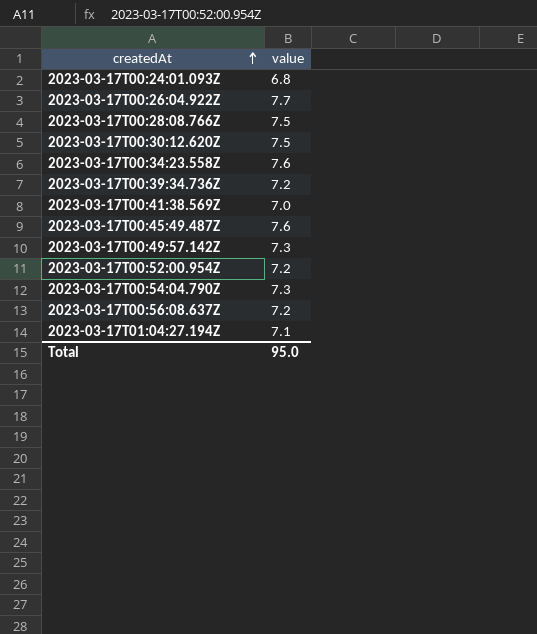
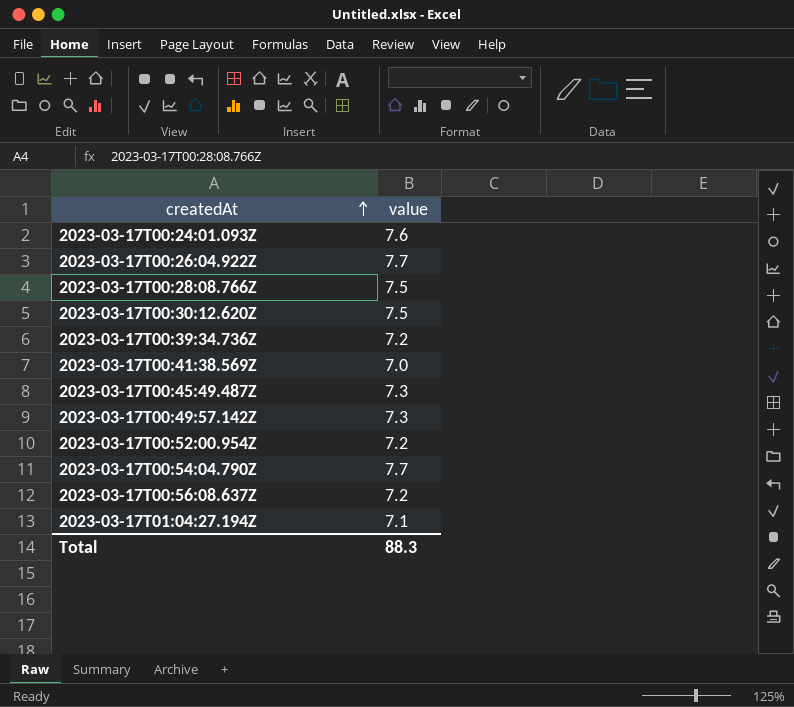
row 2023-03-17T00:34:23.558Z: 7.6 -> none
2023-03-17T00:24:01.093Z | value: 6.8 -> 7.6
2023-03-17T00:45:49.487Z | value: 7.6 -> 7.3
2023-03-17T00:54:04.790Z | value: 7.3 -> 7.7
Total | value: 95.0 -> 88.3

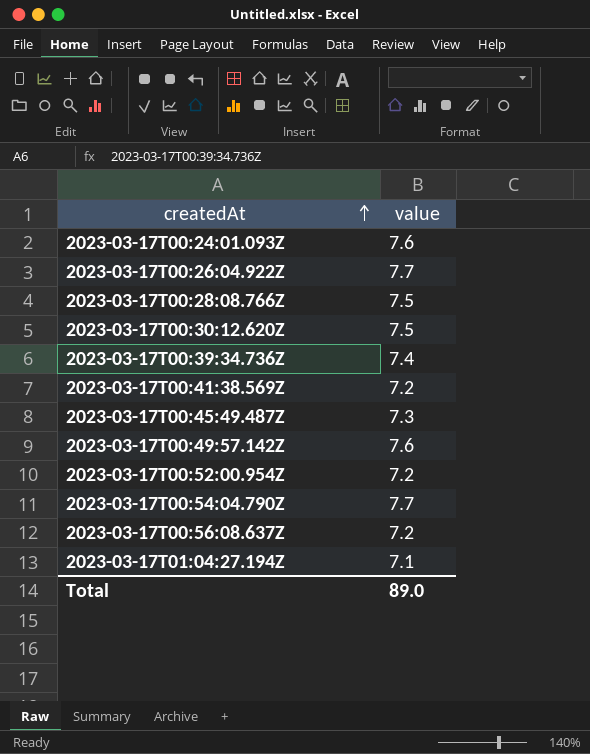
2023-03-17T00:39:34.736Z | value: 7.2 -> 7.4
2023-03-17T00:41:38.569Z | value: 7.0 -> 7.2
2023-03-17T00:49:57.142Z | value: 7.3 -> 7.6
Total | value: 88.3 -> 89.0

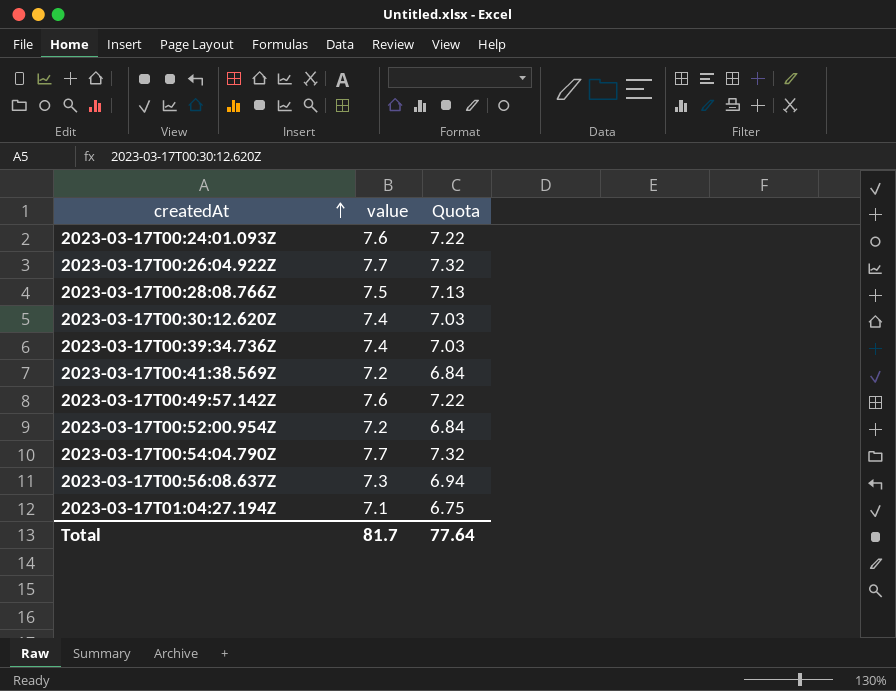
column Quota | formula: none -> [value] * 0.95
row 2023-03-17T00:45:49.487Z: 7.3 -> none
2023-03-17T00:30:12.620Z | value: 7.5 -> 7.4
2023-03-17T00:56:08.637Z | value: 7.2 -> 7.3
Total | value: 89.0 -> 81.7

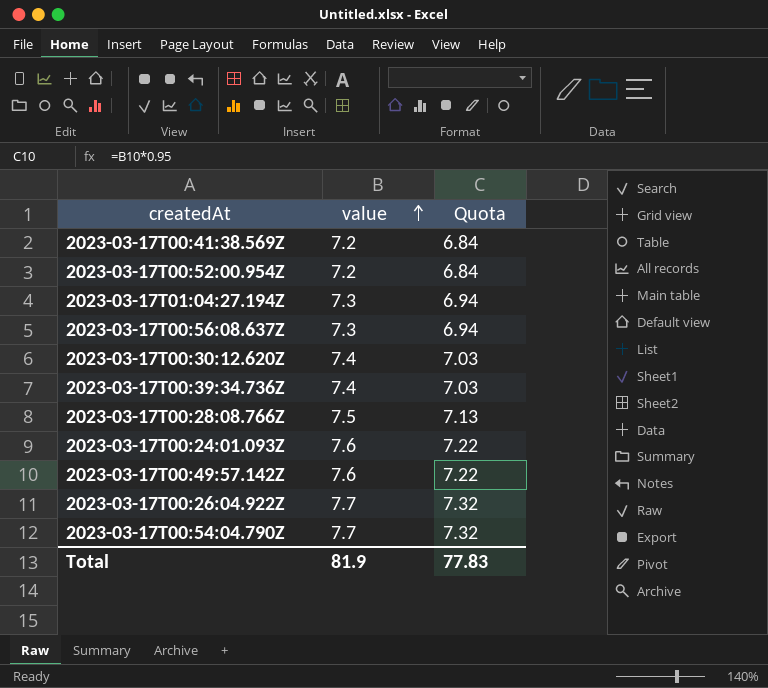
row order: createdAt ascending -> value ascending
2023-03-17T01:04:27.194Z | value: 7.1 -> 7.3
2023-03-17T01:04:27.194Z | Quota: 6.75 -> 6.94
Total | value: 81.7 -> 81.9
Total | Quota: 77.64 -> 77.83

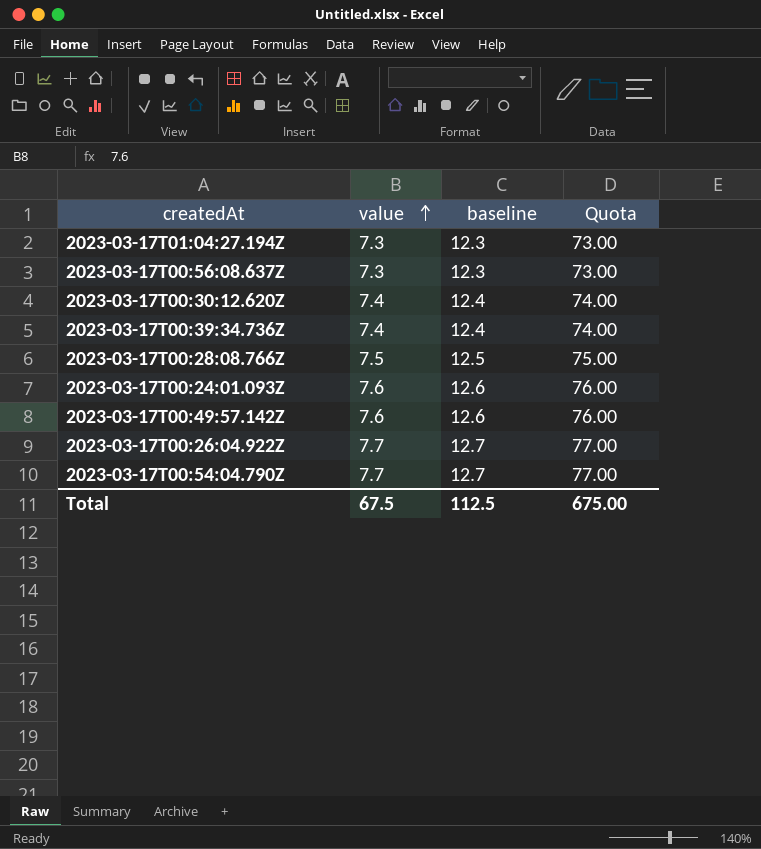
column baseline | formula: none -> [value] + 5
column Quota | formula: [value] * 0.95 -> [value] * 10
row 2023-03-17T00:41:38.569Z: 7.2 | 6.84 -> none
row 2023-03-17T00:52:00.954Z: 7.2 | 6.84 -> none
Total | value: 81.9 -> 67.5
Total | Quota: 77.83 -> 675.00

